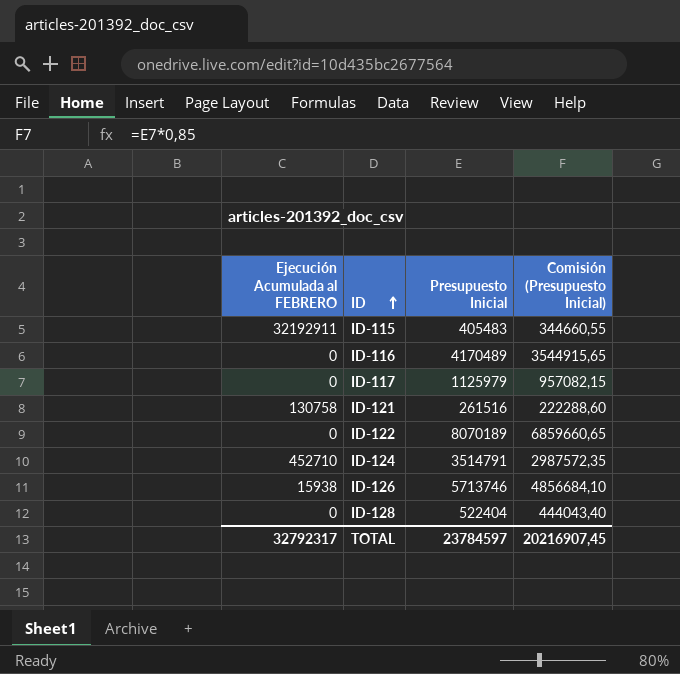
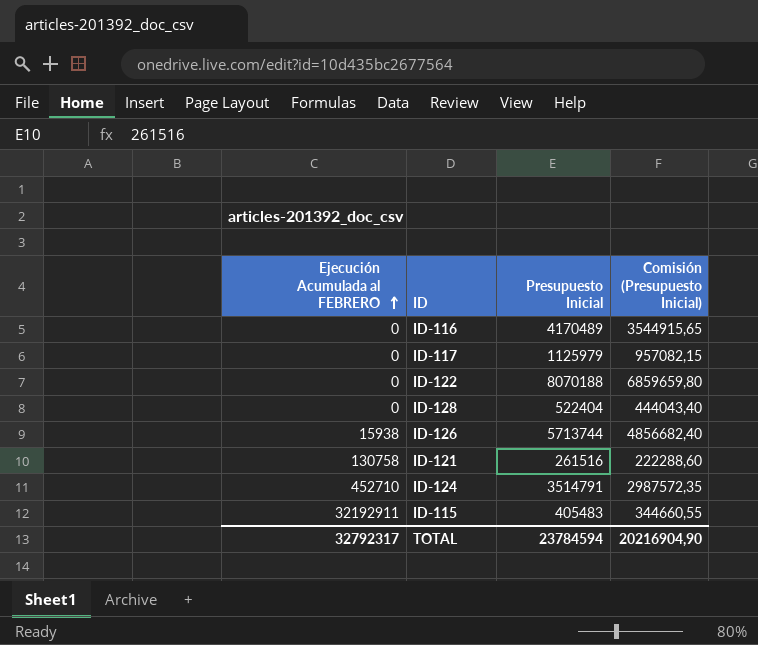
row order: ID ascending -> Ejecución Acumulada al FEBRERO ascending
ID-122 | Presupuesto Inicial: 8070189 -> 8070188
ID-122 | Comisión (Presupuesto Inicial): 6859660,65 -> 6859659,80
ID-126 | Presupuesto Inicial: 5713746 -> 5713744
ID-126 | Comisión (Presupuesto Inicial): 4856684,10 -> 4856682,40
TOTAL | Presupuesto Inicial: 23784597 -> 23784594
TOTAL | Comisión (Presupuesto Inicial): 20216907,45 -> 20216904,90

